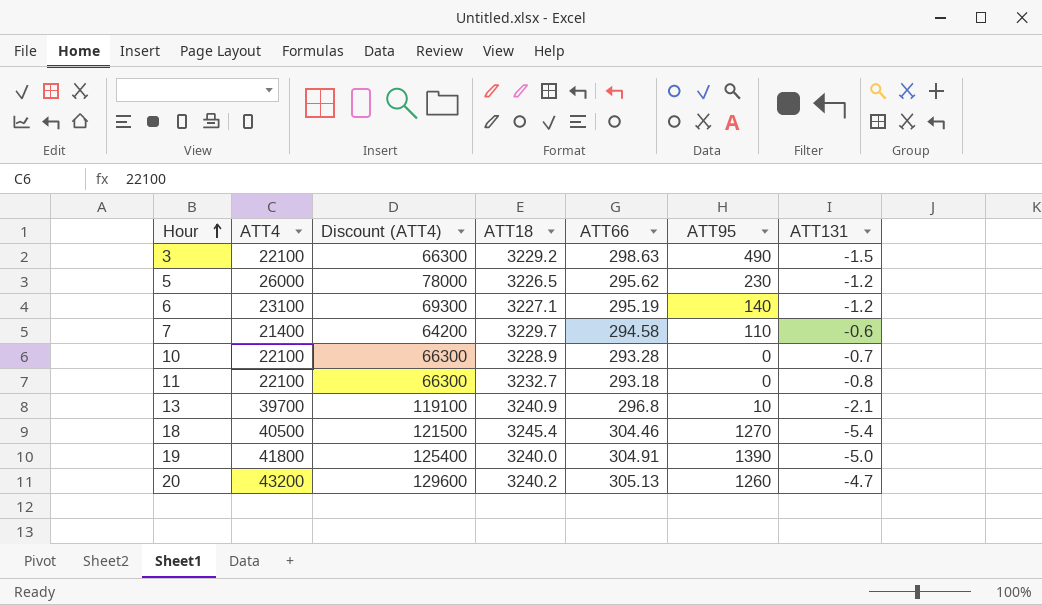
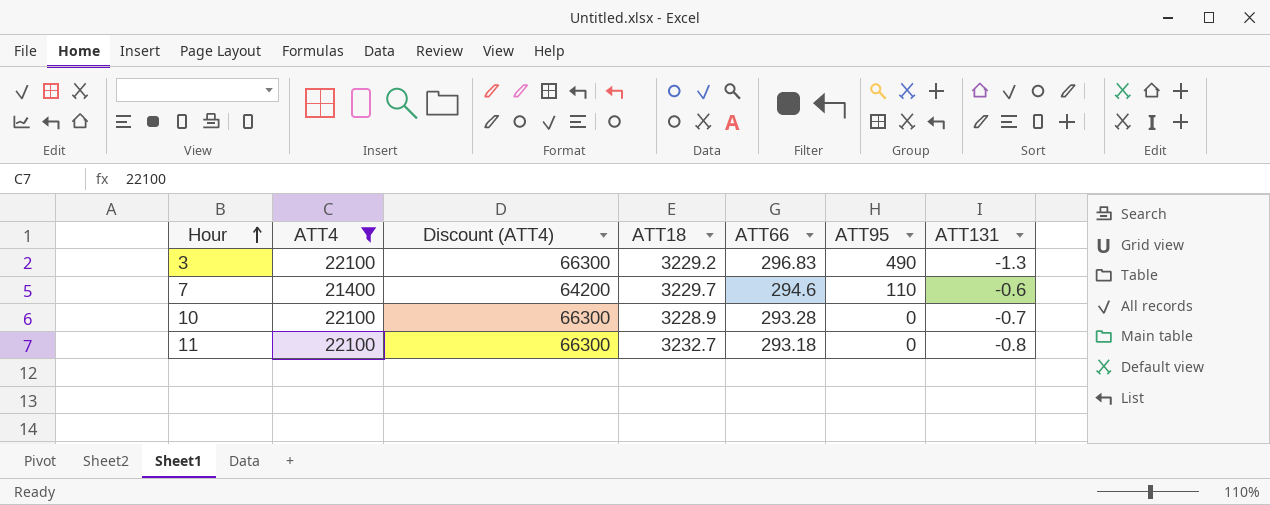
filter: none -> ATT4 <= 22100
3 | ATT66: 298.63 -> 296.83
3 | ATT131: -1.5 -> -1.3
7 | ATT66: 294.58 -> 294.6

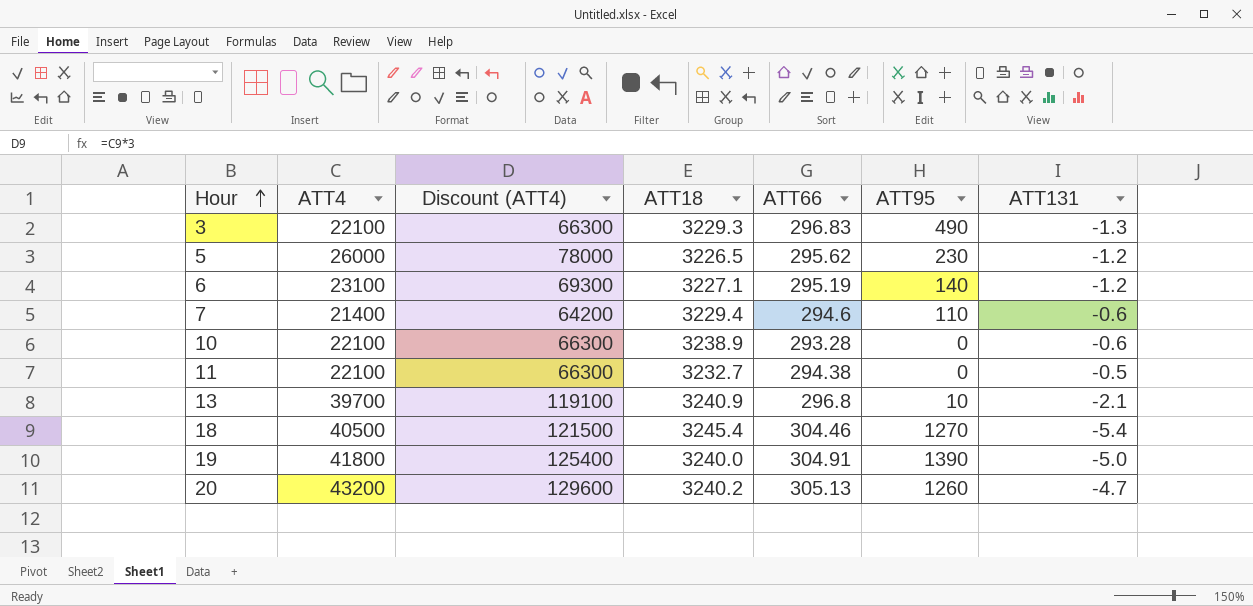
filter: ATT4 <= 22100 -> none
3 | ATT18: 3229.2 -> 3229.3
7 | ATT18: 3229.7 -> 3229.4
10 | ATT18: 3228.9 -> 3238.9
10 | ATT131: -0.7 -> -0.6
11 | ATT66: 293.18 -> 294.38
11 | ATT131: -0.8 -> -0.5

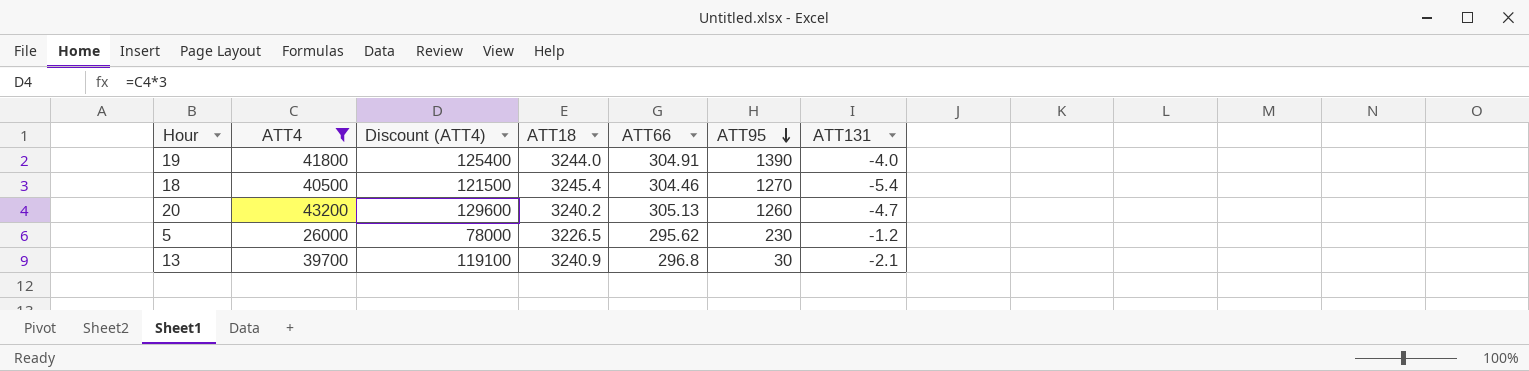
filter: none -> ATT4 >= 26000
row order: Hour ascending -> ATT95 descending
19 | ATT18: 3240.0 -> 3244.0
19 | ATT131: -5.0 -> -4.0
13 | ATT95: 10 -> 30

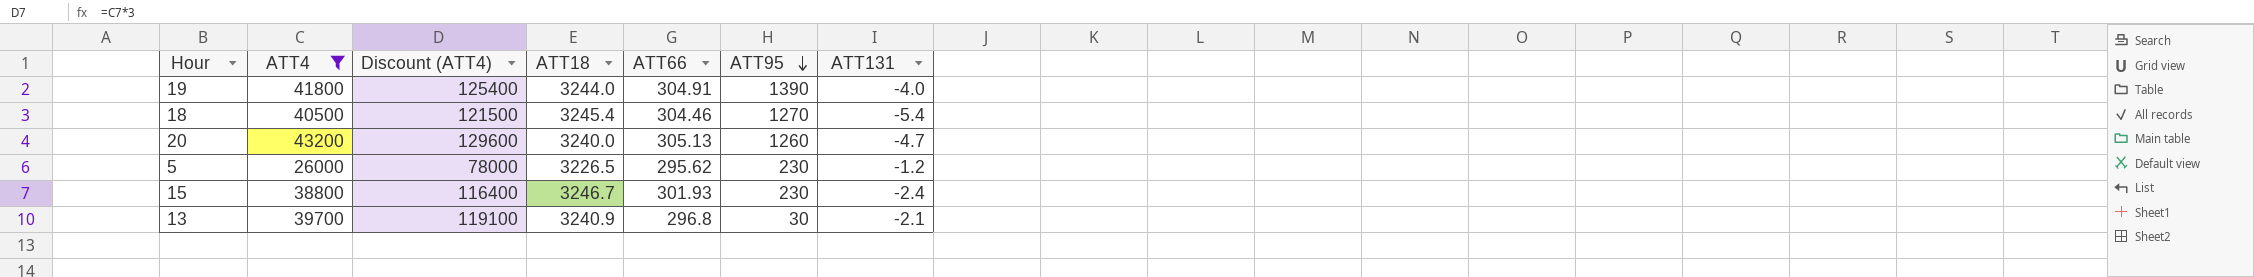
20 | ATT18: 3240.2 -> 3240.0
row 15: none -> 38800 | 116400 | 3246.7 | 301.93 | 230 | -2.4

